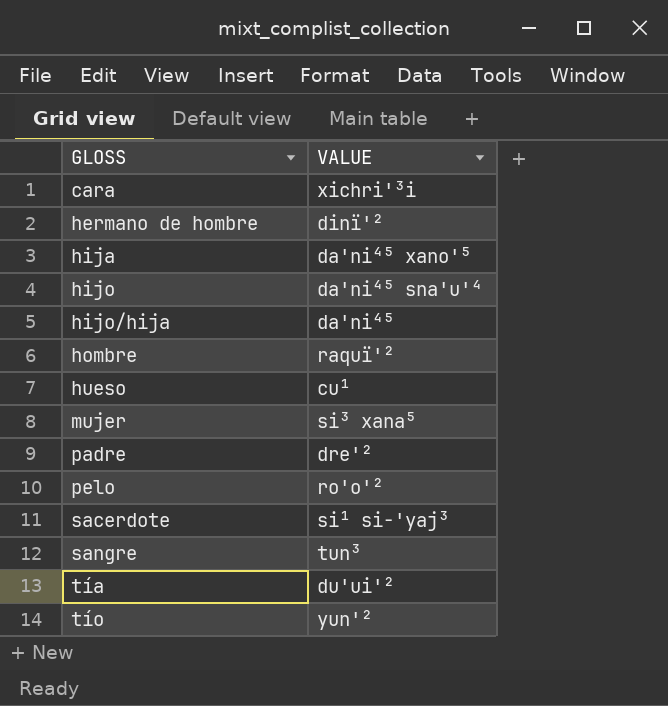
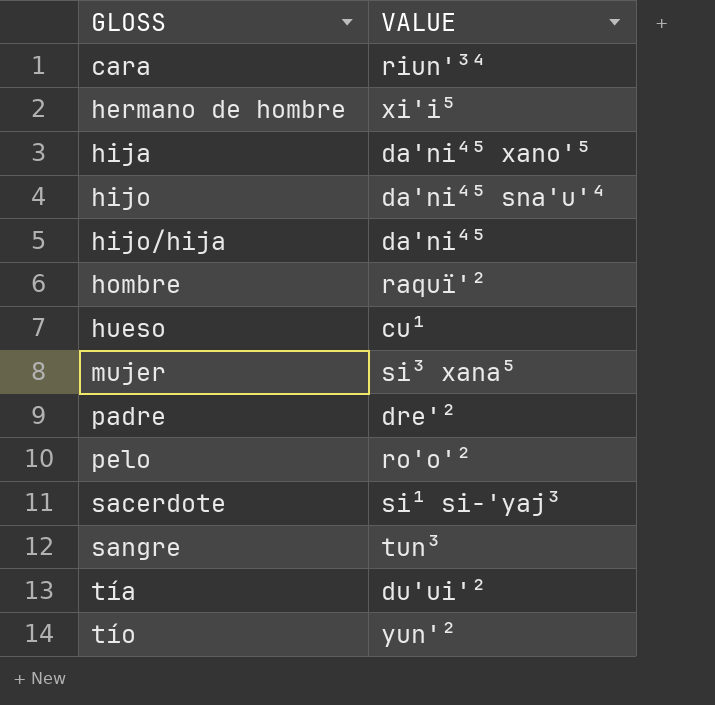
cara | VALUE: xichri'³i -> riun'³⁴
hermano de hombre | VALUE: dinï'² -> xi'i⁵

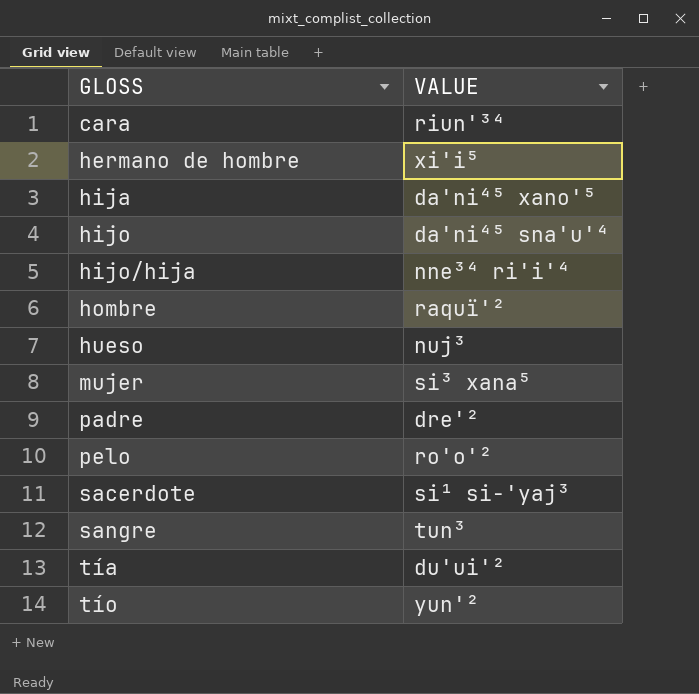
hijo/hija | VALUE: da'ni⁴⁵ -> nne³⁴ ri'i'⁴
hueso | VALUE: cu¹ -> nuj³

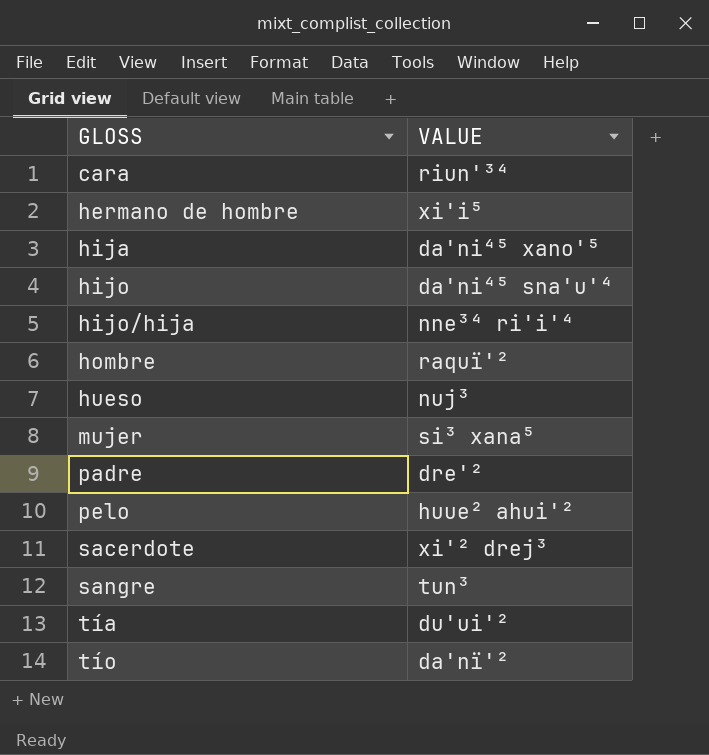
pelo | VALUE: ro'o'² -> huue² ahui'²
sacerdote | VALUE: si¹ si-'yaj³ -> xi'² drej³
tío | VALUE: yun'² -> da'nï'²

